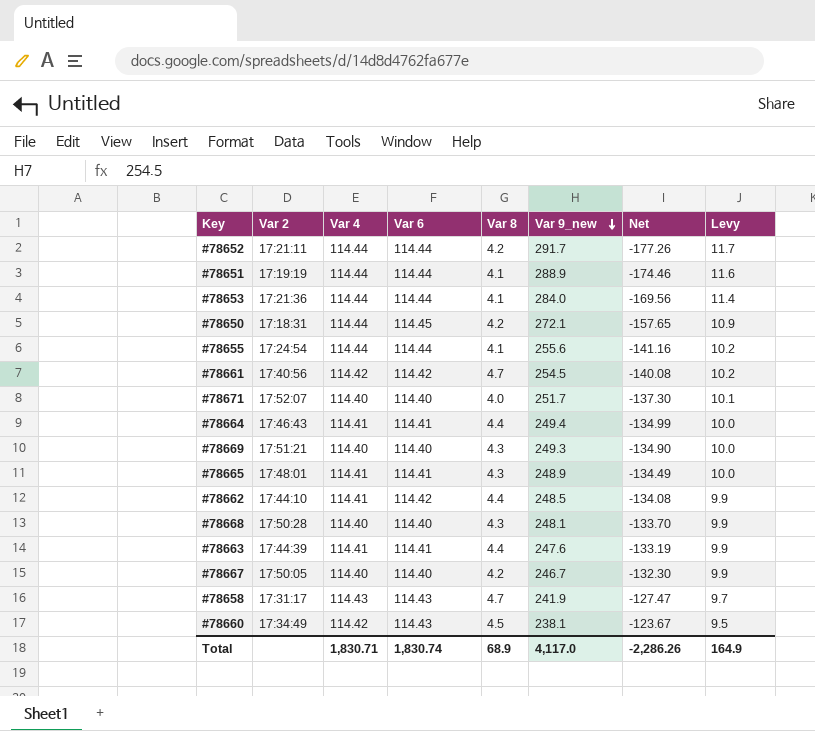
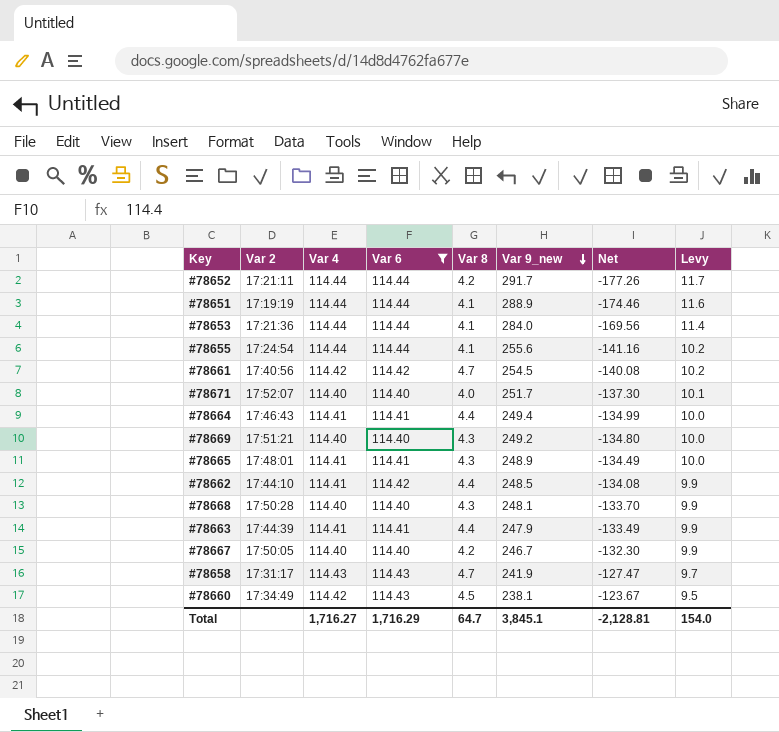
filter: none -> Var 6 != 114.45
#78669 | Var 9_new: 249.3 -> 249.2
#78669 | Net: -134.90 -> -134.80
#78663 | Var 9_new: 247.6 -> 247.9
#78663 | Net: -133.19 -> -133.49
Total | Var 4: 1,830.71 -> 1,716.27
Total | Var 6: 1,830.74 -> 1,716.29
Total | Var 8: 68.9 -> 64.7
Total | Var 9_new: 4,117.0 -> 3,845.1
Total | Net: -2,286.26 -> -2,128.81
Total | Levy: 164.9 -> 154.0

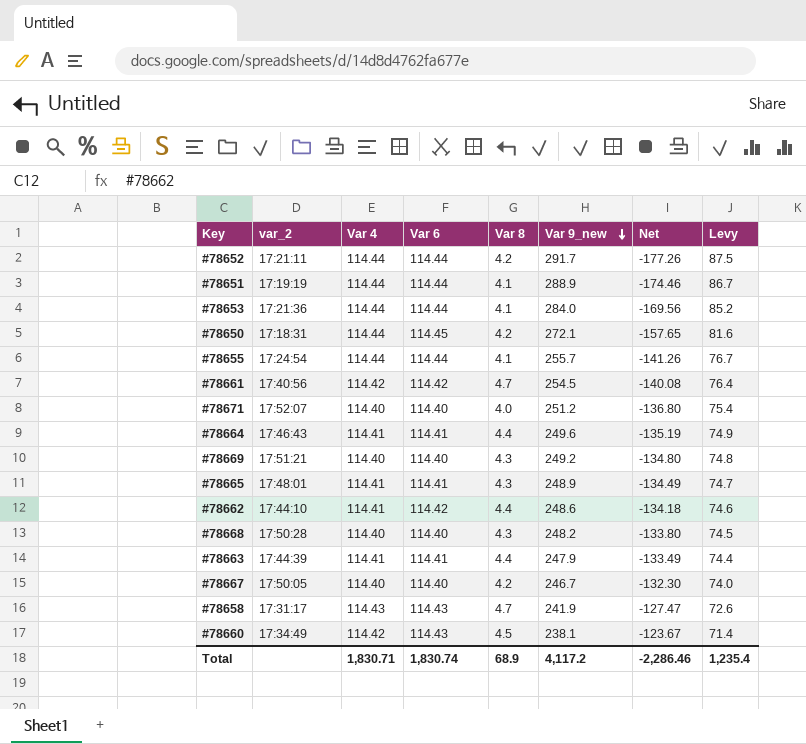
filter: Var 6 != 114.45 -> none
column name: Var 2 -> var_2
column Levy | formula: [Var 9_new] * 0.04 -> [Var 9_new] * 0.3
#78655 | Var 9_new: 255.6 -> 255.7
#78655 | Net: -141.16 -> -141.26
#78671 | Var 9_new: 251.7 -> 251.2
#78671 | Net: -137.30 -> -136.80
#78664 | Var 9_new: 249.4 -> 249.6
#78664 | Net: -134.99 -> -135.19
#78662 | Var 9_new: 248.5 -> 248.6
#78662 | Net: -134.08 -> -134.18
#78668 | Var 9_new: 248.1 -> 248.2
#78668 | Net: -133.70 -> -133.80
Total | Var 4: 1,716.27 -> 1,830.71
Total | Var 6: 1,716.29 -> 1,830.74
Total | Var 8: 64.7 -> 68.9
Total | Var 9_new: 3,845.1 -> 4,117.2
Total | Net: -2,128.81 -> -2,286.46
Total | Levy: 154.0 -> 1,235.4

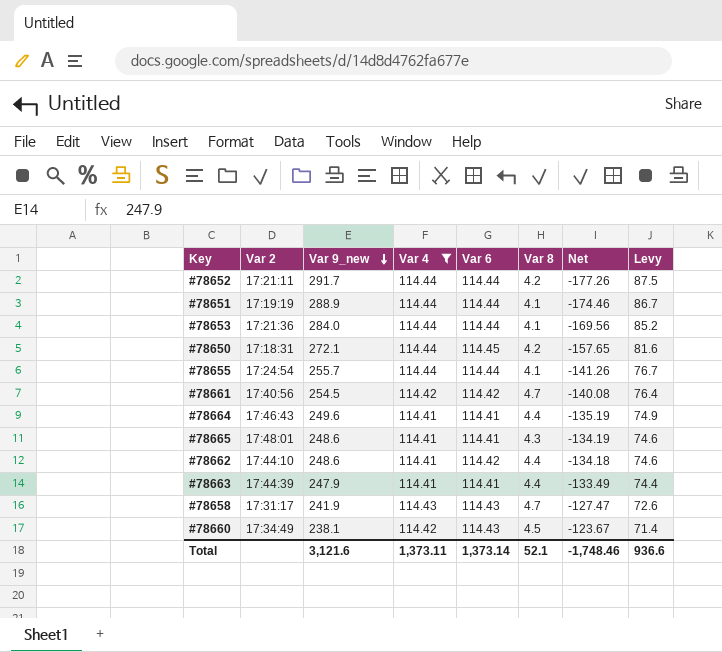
filter: none -> Var 4 != 114.40
column name: var_2 -> Var 2
column Var 9_new | position: 6 -> 3
#78665 | Var 9_new: 248.9 -> 248.6
#78665 | Net: -134.49 -> -134.19
#78665 | Levy: 74.7 -> 74.6
Total | Var 9_new: 4,117.2 -> 3,121.6
Total | Var 4: 1,830.71 -> 1,373.11
Total | Var 6: 1,830.74 -> 1,373.14
Total | Var 8: 68.9 -> 52.1
Total | Net: -2,286.46 -> -1,748.46
Total | Levy: 1,235.4 -> 936.6

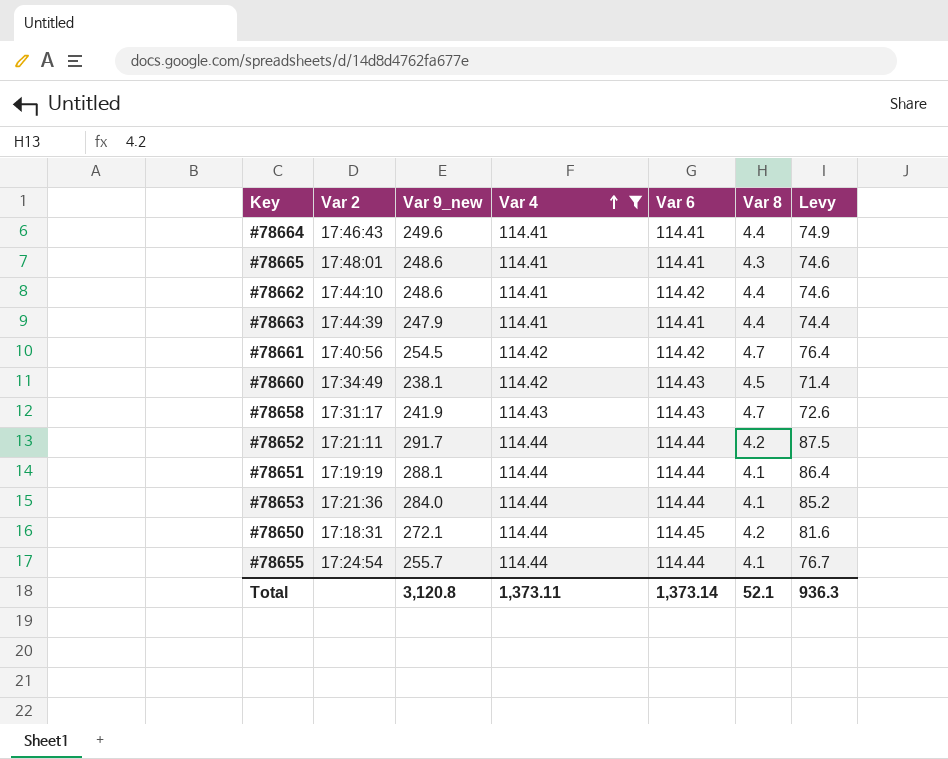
row order: Var 9_new descending -> Var 4 ascending
column Net | formula: [Var 6] - [Var 9_new] -> none
#78651 | Var 9_new: 288.9 -> 288.1
#78651 | Levy: 86.7 -> 86.4
Total | Var 9_new: 3,121.6 -> 3,120.8
Total | Levy: 936.6 -> 936.3

